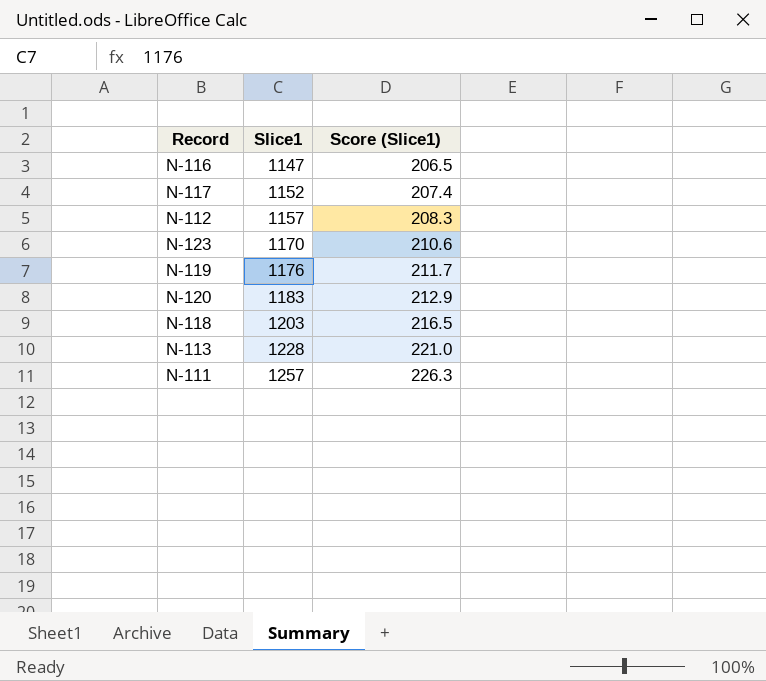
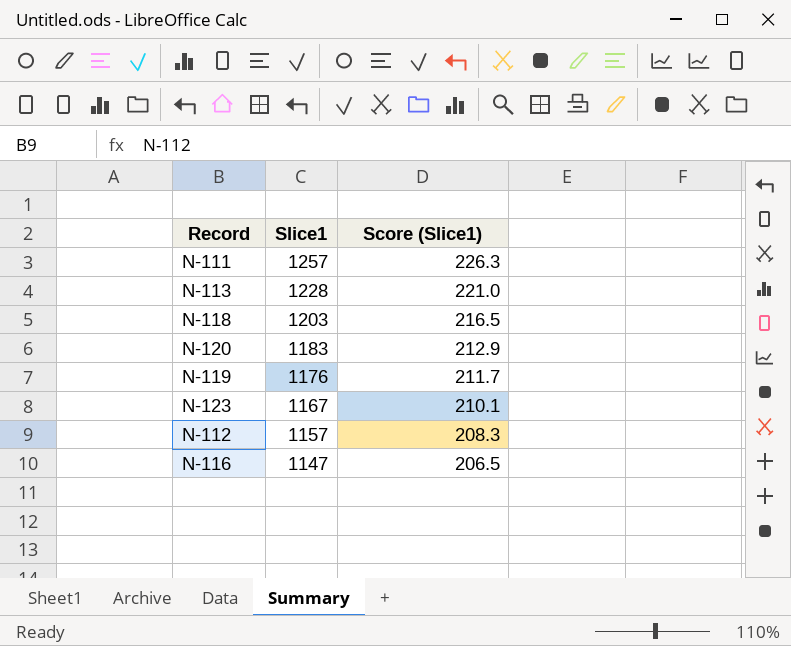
row order: Slice1 ascending -> Slice1 descending
row N-117: 1152 | 207.4 -> none
N-123 | Slice1: 1170 -> 1167
N-123 | Score (Slice1): 210.6 -> 210.1

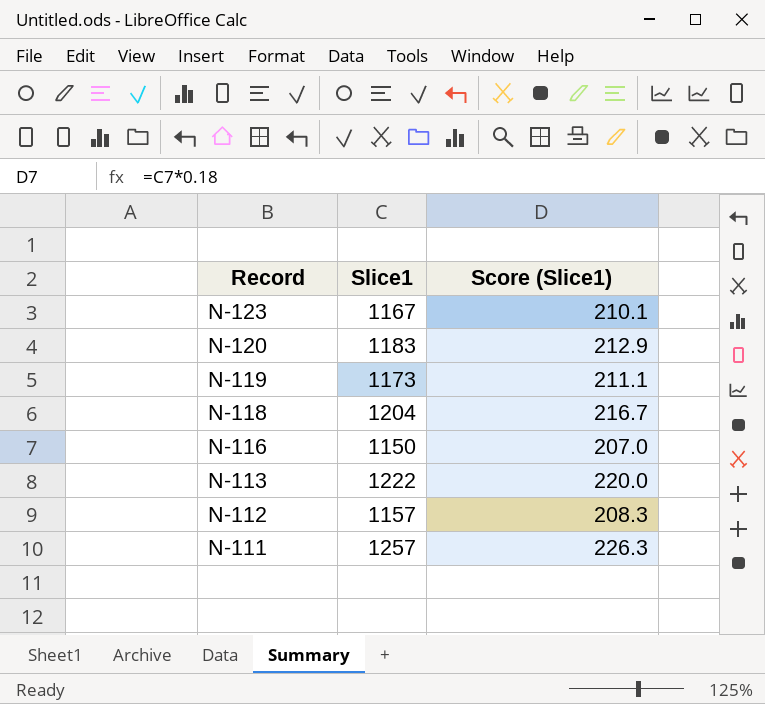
row order: Slice1 descending -> Record descending
N-119 | Slice1: 1176 -> 1173
N-119 | Score (Slice1): 211.7 -> 211.1
N-118 | Slice1: 1203 -> 1204
N-118 | Score (Slice1): 216.5 -> 216.7
N-116 | Slice1: 1147 -> 1150
N-116 | Score (Slice1): 206.5 -> 207.0
N-113 | Slice1: 1228 -> 1222
N-113 | Score (Slice1): 221.0 -> 220.0

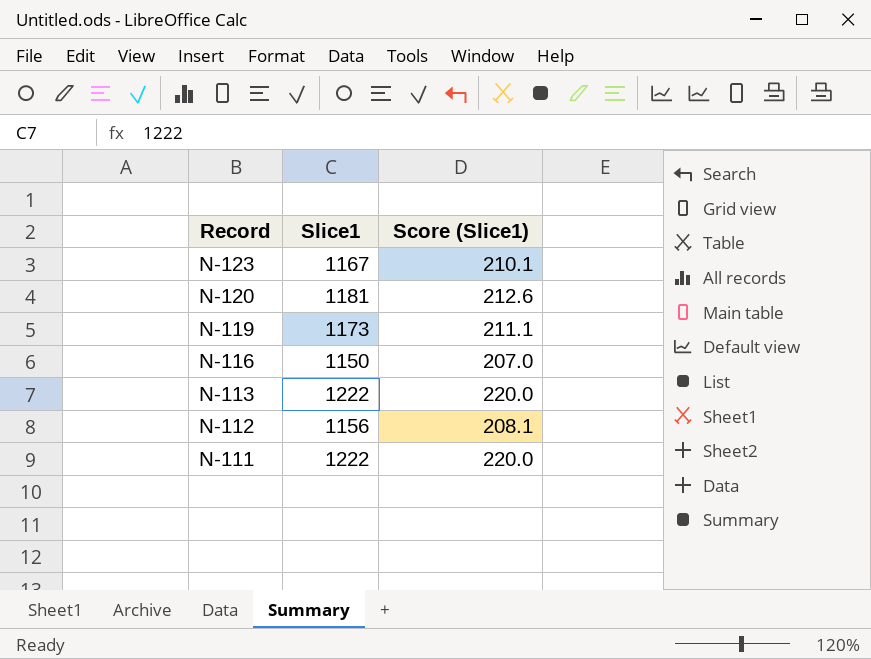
row N-118: 1204 | 216.7 -> none
N-120 | Slice1: 1183 -> 1181
N-120 | Score (Slice1): 212.9 -> 212.6
N-112 | Slice1: 1157 -> 1156
N-112 | Score (Slice1): 208.3 -> 208.1
N-111 | Slice1: 1257 -> 1222
N-111 | Score (Slice1): 226.3 -> 220.0

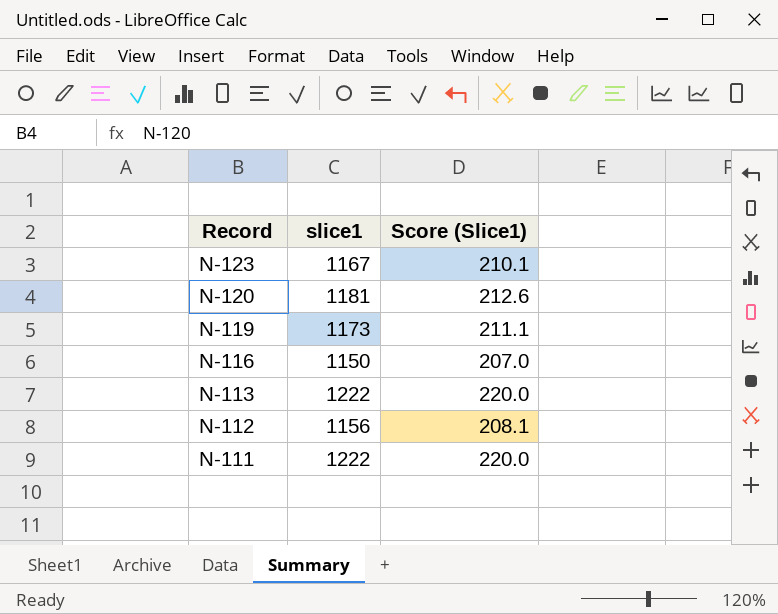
column name: Slice1 -> slice1

